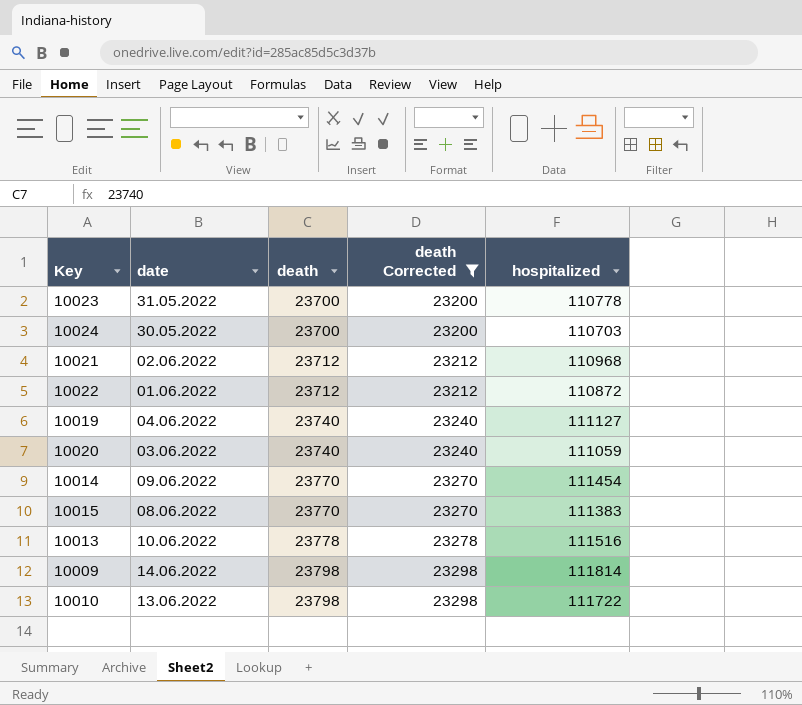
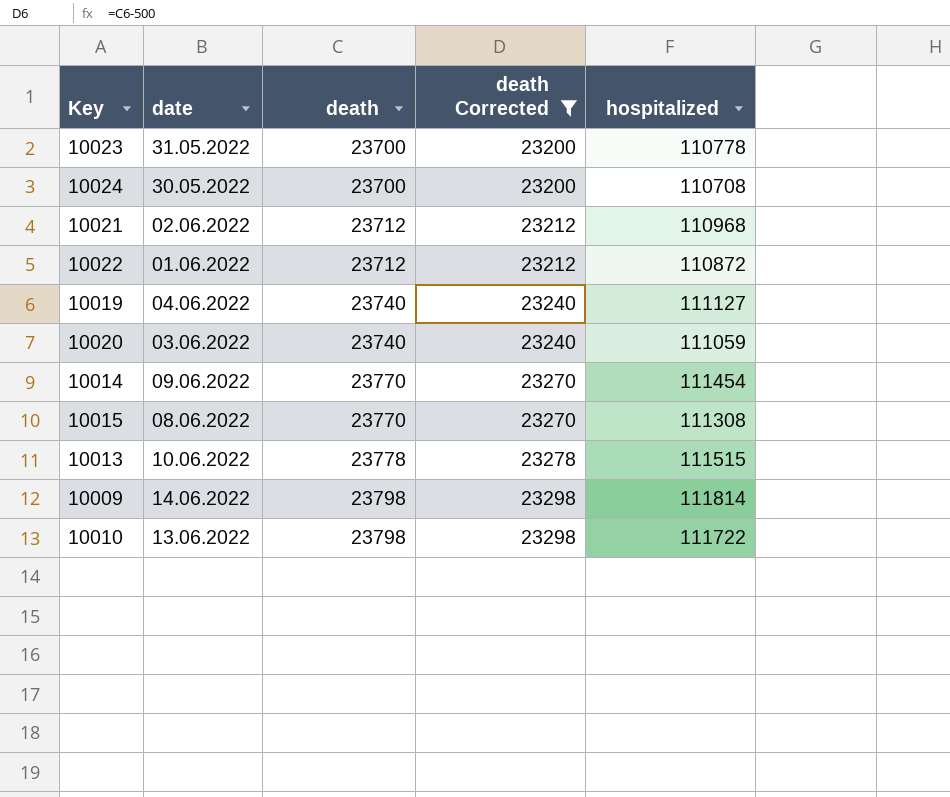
10024 | hospitalized: 110703 -> 110708
10015 | hospitalized: 111383 -> 111308
10013 | hospitalized: 111516 -> 111515

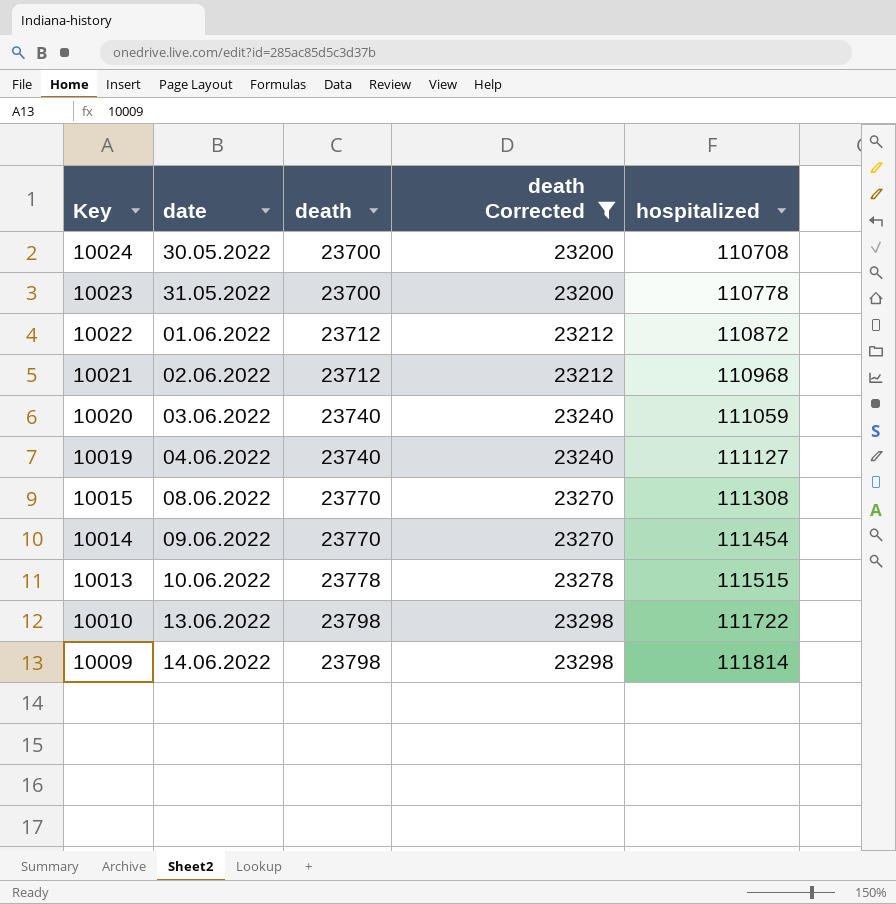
row order: death ascending -> Key descending

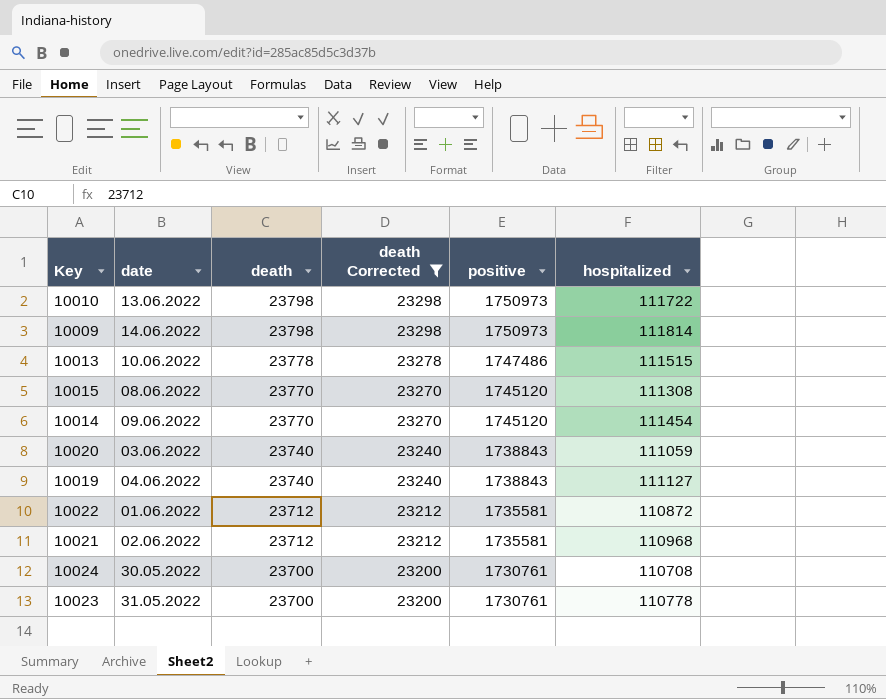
row order: Key descending -> death descending
column positive | position: none -> 5

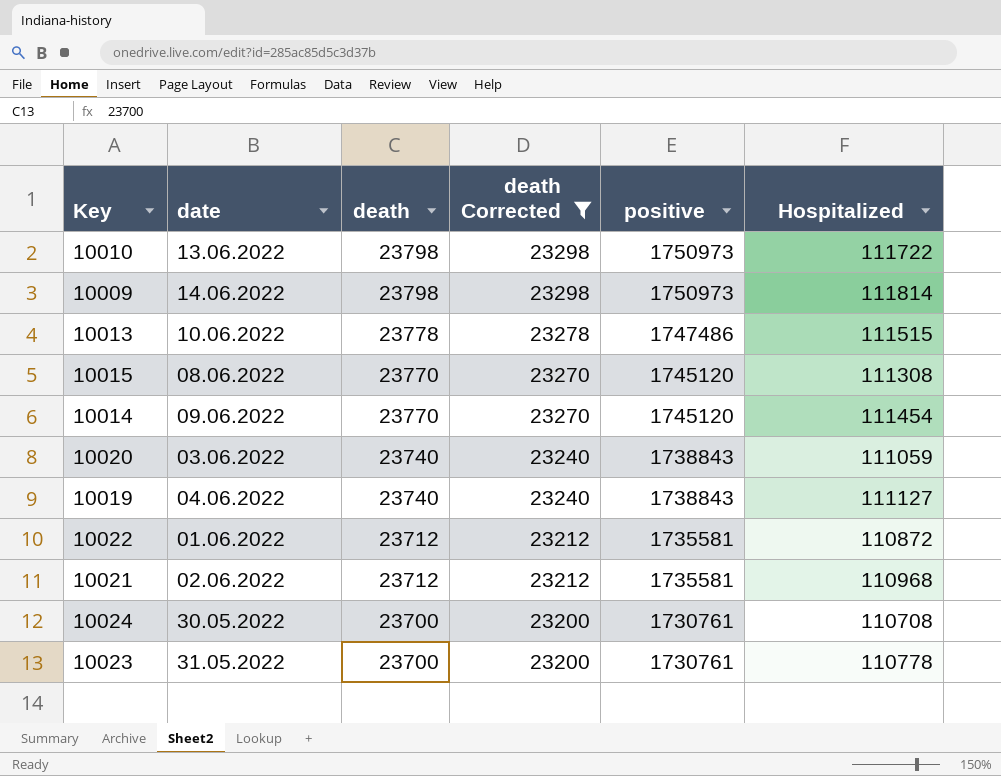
column name: hospitalized -> Hospitalized

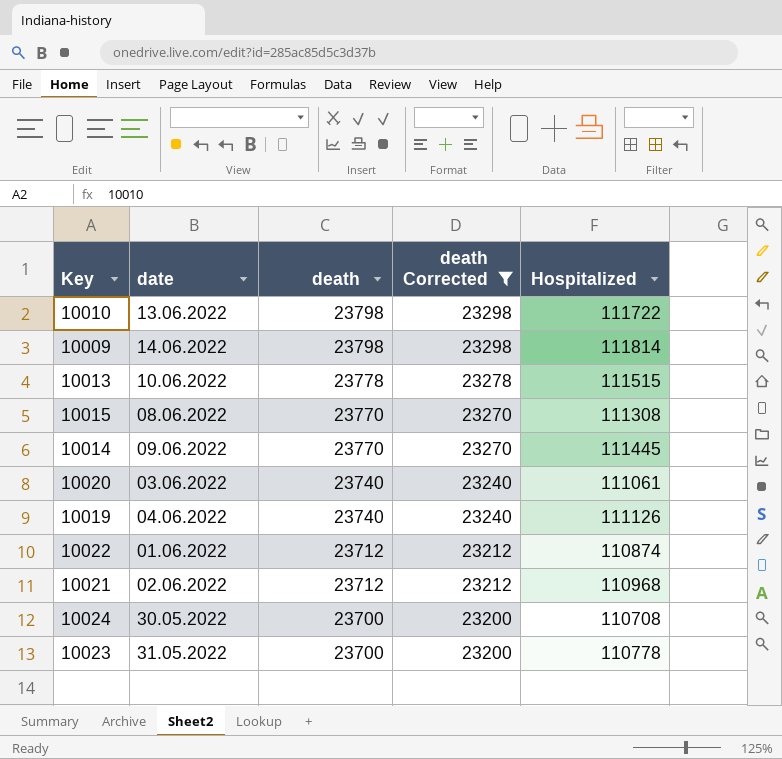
column positive | position: 5 -> none
10014 | Hospitalized: 111454 -> 111445
10020 | Hospitalized: 111059 -> 111061
10019 | Hospitalized: 111127 -> 111126
10022 | Hospitalized: 110872 -> 110874

